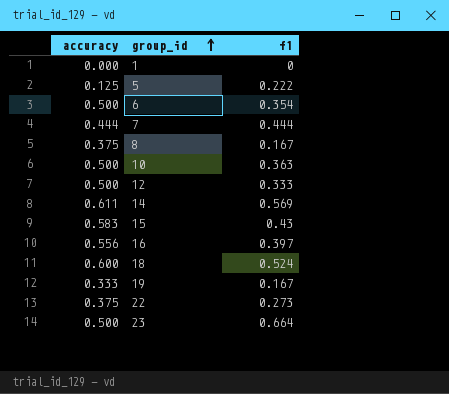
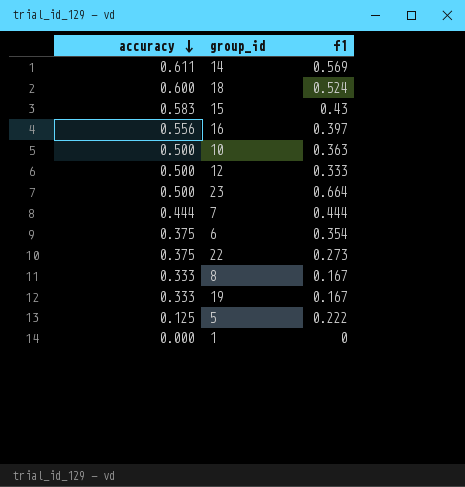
row order: group_id ascending -> accuracy descending
6 | accuracy: 0.500 -> 0.375
8 | accuracy: 0.375 -> 0.333

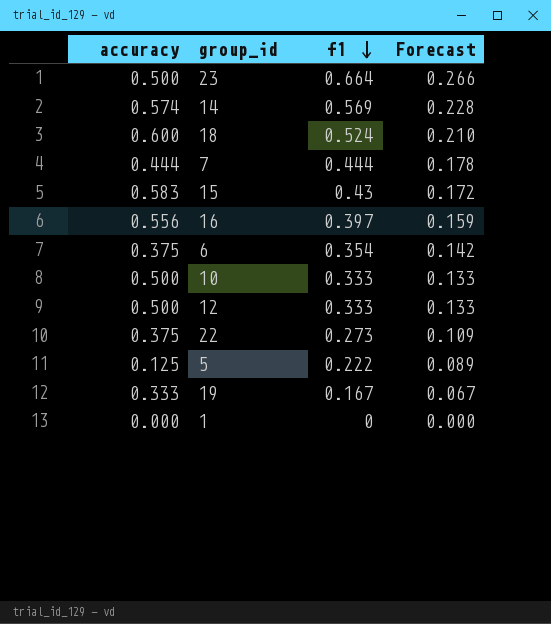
row order: accuracy descending -> f1 descending
column Forecast | formula: none -> [f1] * 0.4
row 8: 0.333 | 0.167 -> none
14 | accuracy: 0.611 -> 0.574
10 | f1: 0.363 -> 0.333

